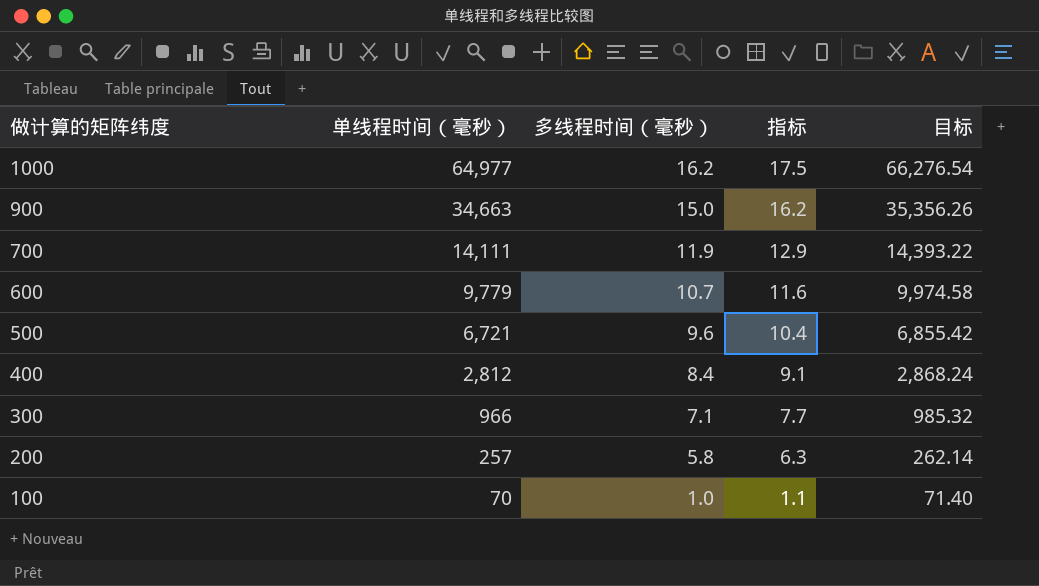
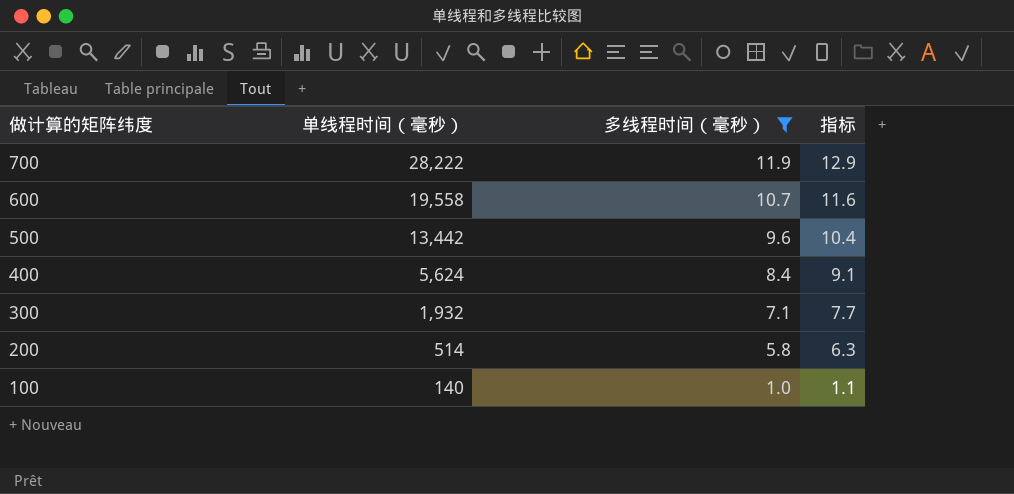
filter: none -> 多线程时间（毫秒） <= 11.9
column 目标 | formula: [单线程时间（毫秒）] * 1.02 -> none
700 | 单线程时间（毫秒）: 14,111 -> 28,222
600 | 单线程时间（毫秒）: 9,779 -> 19,558
500 | 单线程时间（毫秒）: 6,721 -> 13,442
400 | 单线程时间（毫秒）: 2,812 -> 5,624
300 | 单线程时间（毫秒）: 966 -> 1,932
200 | 单线程时间（毫秒）: 257 -> 514
100 | 单线程时间（毫秒）: 70 -> 140

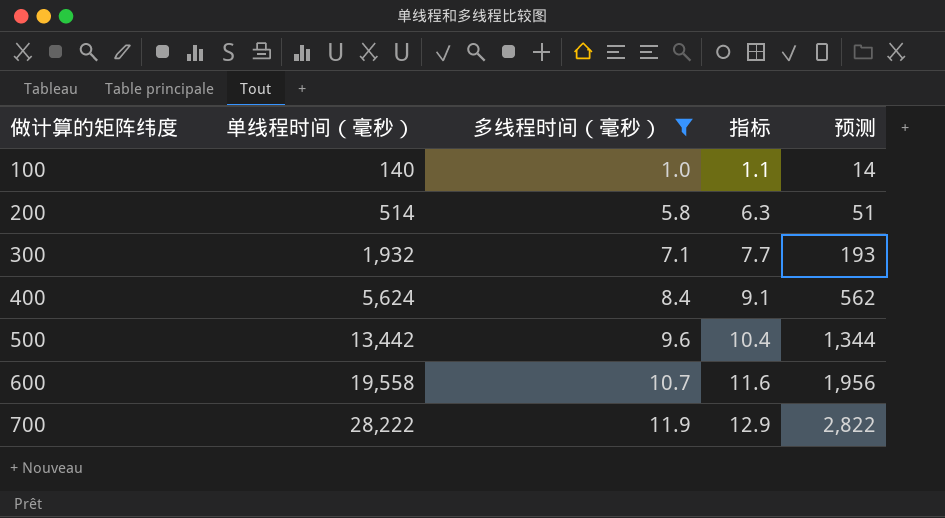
row order: 做计算的矩阵纬度 descending -> 做计算的矩阵纬度 ascending
column 预测 | formula: none -> [单线程时间（毫秒）] * 0.1

